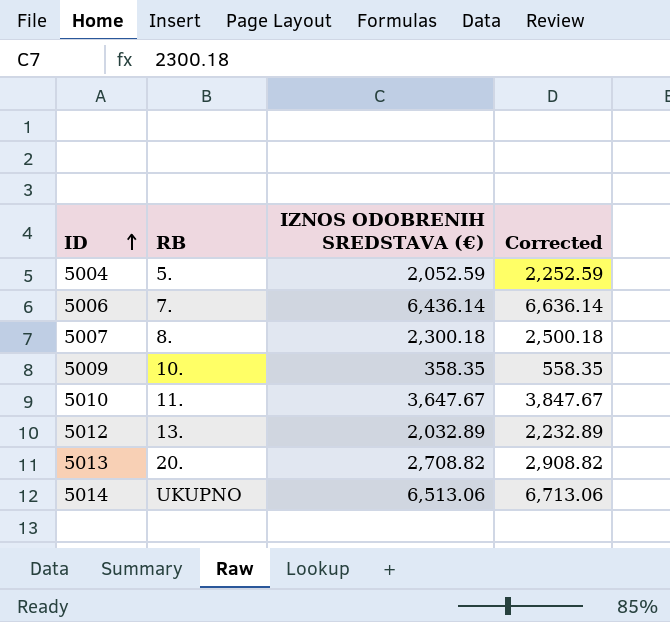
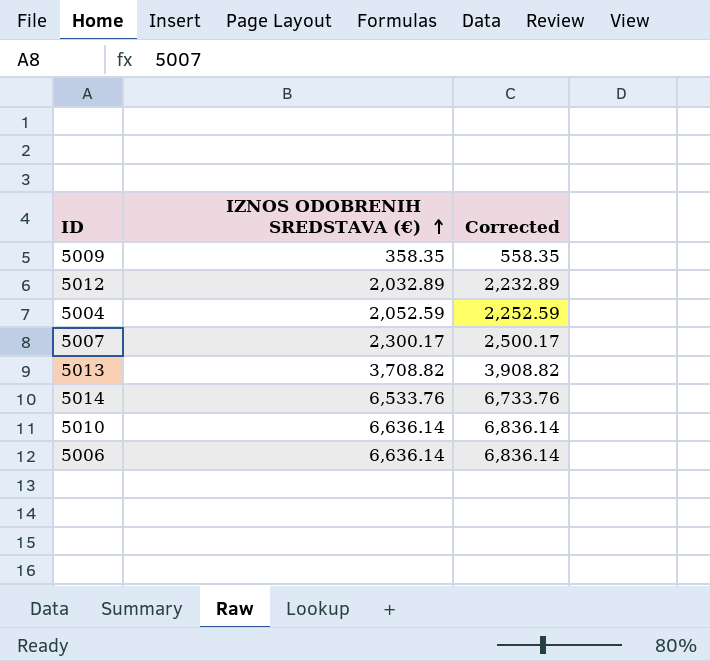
row order: ID ascending -> IZNOS ODOBRENIH SREDSTAVA (€) ascending
column RB | position: 2 -> none
5007 | IZNOS ODOBRENIH SREDSTAVA (€): 2,300.18 -> 2,300.17
5007 | Corrected: 2,500.18 -> 2,500.17
5013 | IZNOS ODOBRENIH SREDSTAVA (€): 2,708.82 -> 3,708.82
5013 | Corrected: 2,908.82 -> 3,908.82
5014 | IZNOS ODOBRENIH SREDSTAVA (€): 6,513.06 -> 6,533.76
5014 | Corrected: 6,713.06 -> 6,733.76
5010 | IZNOS ODOBRENIH SREDSTAVA (€): 3,647.67 -> 6,636.14
5010 | Corrected: 3,847.67 -> 6,836.14
5006 | IZNOS ODOBRENIH SREDSTAVA (€): 6,436.14 -> 6,636.14
5006 | Corrected: 6,636.14 -> 6,836.14

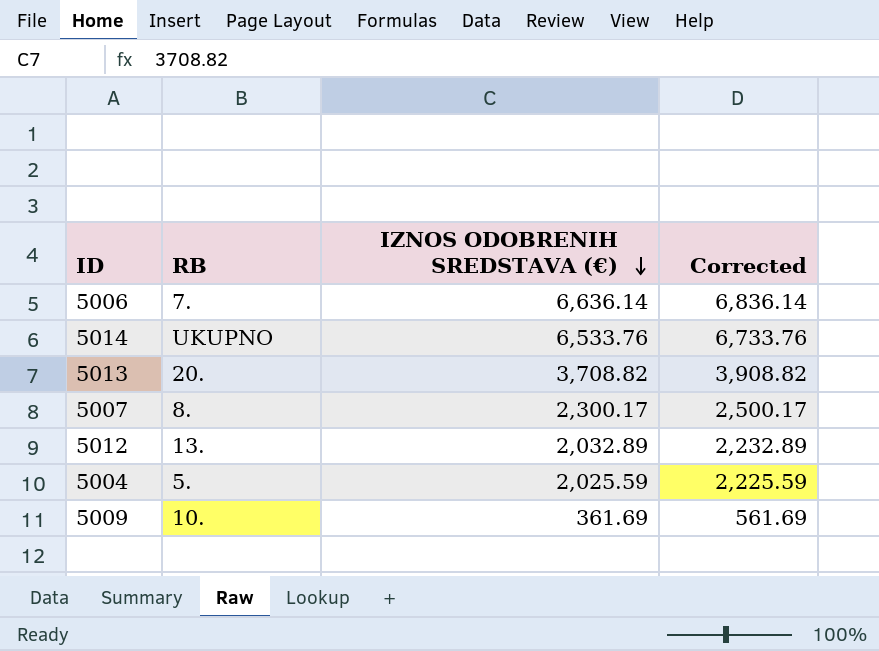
row order: IZNOS ODOBRENIH SREDSTAVA (€) ascending -> IZNOS ODOBRENIH SREDSTAVA (€) descending
column RB | position: none -> 2
row 5010: 6,636.14 | 6,836.14 -> none
5004 | IZNOS ODOBRENIH SREDSTAVA (€): 2,052.59 -> 2,025.59
5004 | Corrected: 2,252.59 -> 2,225.59
5009 | IZNOS ODOBRENIH SREDSTAVA (€): 358.35 -> 361.69
5009 | Corrected: 558.35 -> 561.69

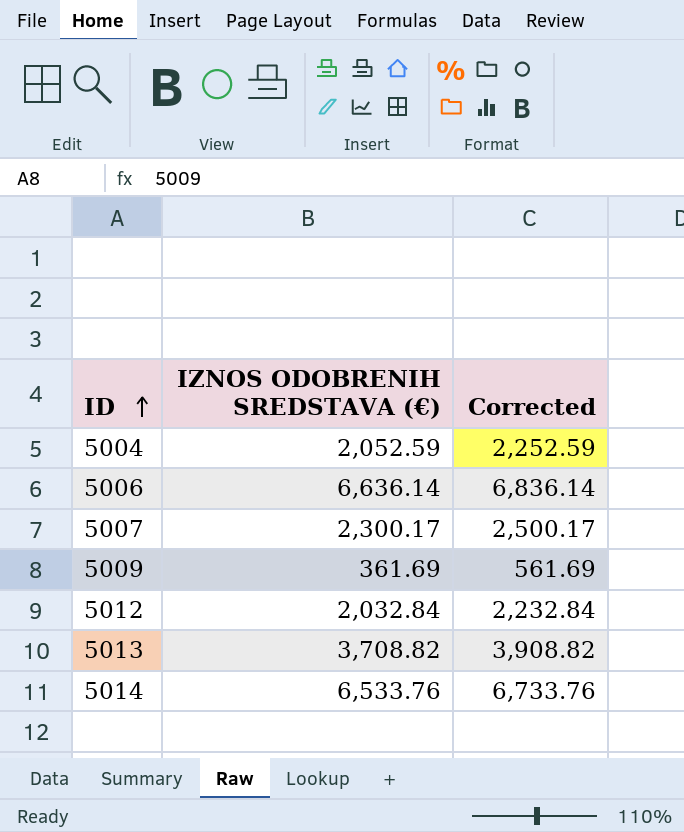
row order: IZNOS ODOBRENIH SREDSTAVA (€) descending -> ID ascending
column RB | position: 2 -> none
5004 | IZNOS ODOBRENIH SREDSTAVA (€): 2,025.59 -> 2,052.59
5004 | Corrected: 2,225.59 -> 2,252.59
5012 | IZNOS ODOBRENIH SREDSTAVA (€): 2,032.89 -> 2,032.84
5012 | Corrected: 2,232.89 -> 2,232.84

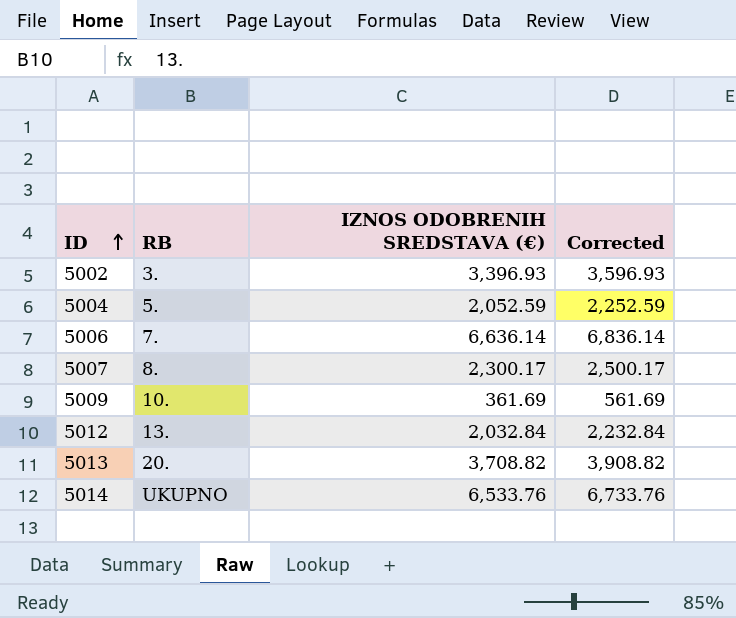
column RB | position: none -> 2
row 5002: none -> 3. | 3,396.93 | 3,596.93

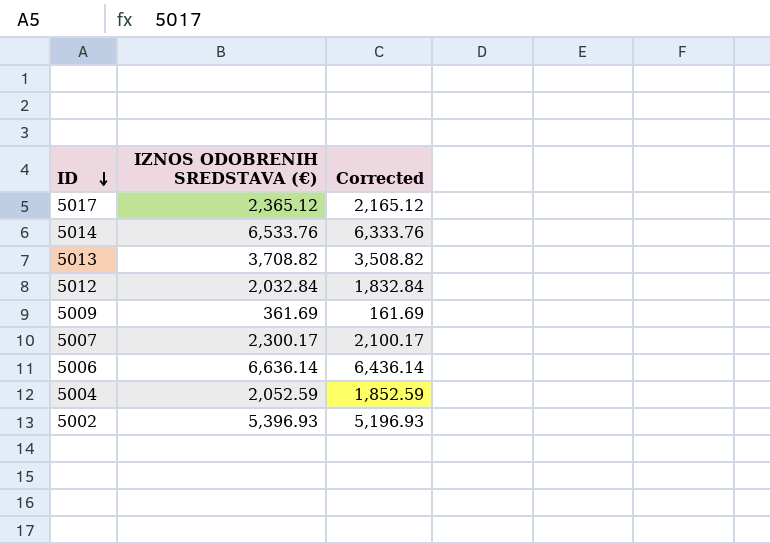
row order: ID ascending -> ID descending
column RB | position: 2 -> none
column Corrected | formula: [IZNOS ODOBRENIH SREDSTAVA (€)] + 200 -> [IZNOS ODOBRENIH SREDSTAVA (€)] - 200
row 5017: none -> 2,365.12 | 2,165.12
5002 | IZNOS ODOBRENIH SREDSTAVA (€): 3,396.93 -> 5,396.93

